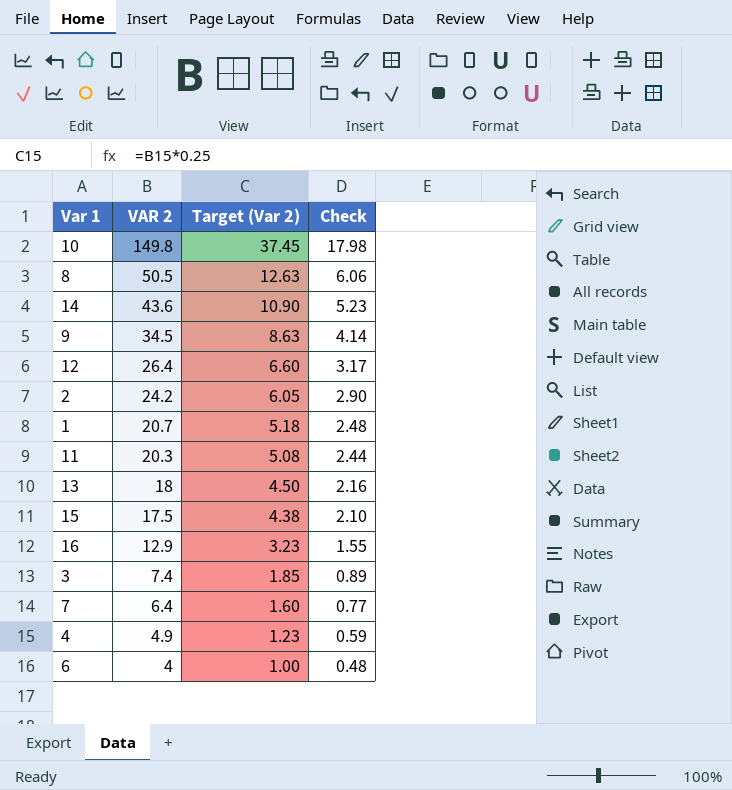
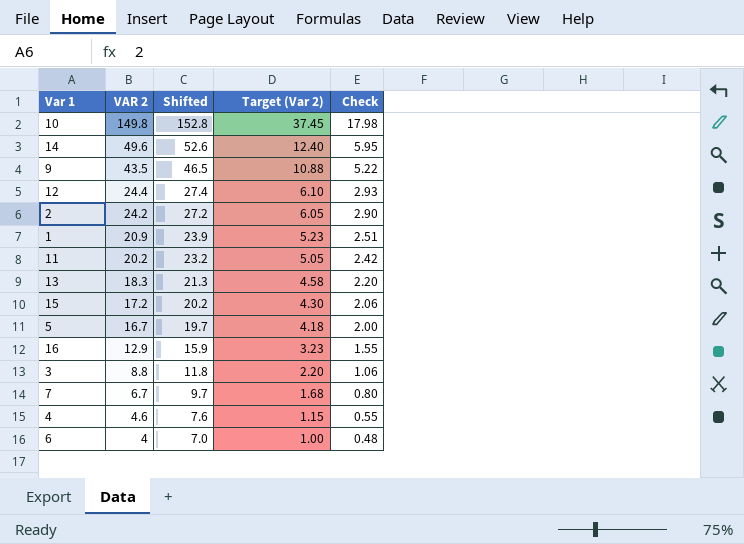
column Shifted | formula: none -> [VAR 2] + 3
row 8: 50.5 | 12.63 | 6.06 -> none
14 | VAR 2: 43.6 -> 49.6
14 | Target (Var 2): 10.90 -> 12.40
14 | Check: 5.23 -> 5.95
9 | VAR 2: 34.5 -> 43.5
9 | Target (Var 2): 8.63 -> 10.88
9 | Check: 4.14 -> 5.22
12 | VAR 2: 26.4 -> 24.4
12 | Target (Var 2): 6.60 -> 6.10
12 | Check: 3.17 -> 2.93
1 | VAR 2: 20.7 -> 20.9
1 | Target (Var 2): 5.18 -> 5.23
1 | Check: 2.48 -> 2.51
11 | VAR 2: 20.3 -> 20.2
11 | Target (Var 2): 5.08 -> 5.05
11 | Check: 2.44 -> 2.42
13 | VAR 2: 18 -> 18.3
13 | Target (Var 2): 4.50 -> 4.58
13 | Check: 2.16 -> 2.20
15 | VAR 2: 17.5 -> 17.2
15 | Target (Var 2): 4.38 -> 4.30
15 | Check: 2.10 -> 2.06
row 5: none -> 16.7 | 19.7 | 4.18 | 2.00
3 | VAR 2: 7.4 -> 8.8
3 | Target (Var 2): 1.85 -> 2.20
3 | Check: 0.89 -> 1.06
7 | VAR 2: 6.4 -> 6.7
7 | Target (Var 2): 1.60 -> 1.68
7 | Check: 0.77 -> 0.80
4 | VAR 2: 4.9 -> 4.6
4 | Target (Var 2): 1.23 -> 1.15
4 | Check: 0.59 -> 0.55

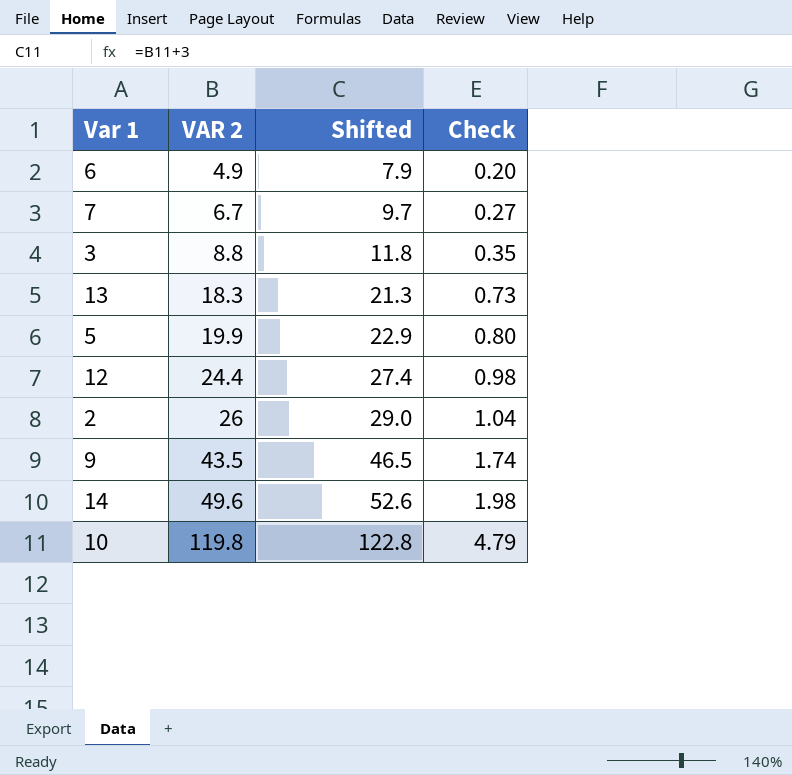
row order: VAR 2 descending -> VAR 2 ascending
column Target (Var 2) | formula: [VAR 2] * 0.25 -> none
column Check | formula: [VAR 2] * 0.12 -> [VAR 2] * 0.04
row 1: 20.9 | 23.9 | 5.23 | 2.51 -> none
row 11: 20.2 | 23.2 | 5.05 | 2.42 -> none
row 15: 17.2 | 20.2 | 4.30 | 2.06 -> none
row 16: 12.9 | 15.9 | 3.23 | 1.55 -> none
row 4: 4.6 | 7.6 | 1.15 | 0.55 -> none
6 | VAR 2: 4 -> 4.9
6 | Shifted: 7.0 -> 7.9
5 | VAR 2: 16.7 -> 19.9
5 | Shifted: 19.7 -> 22.9
2 | VAR 2: 24.2 -> 26
2 | Shifted: 27.2 -> 29.0
10 | VAR 2: 149.8 -> 119.8
10 | Shifted: 152.8 -> 122.8

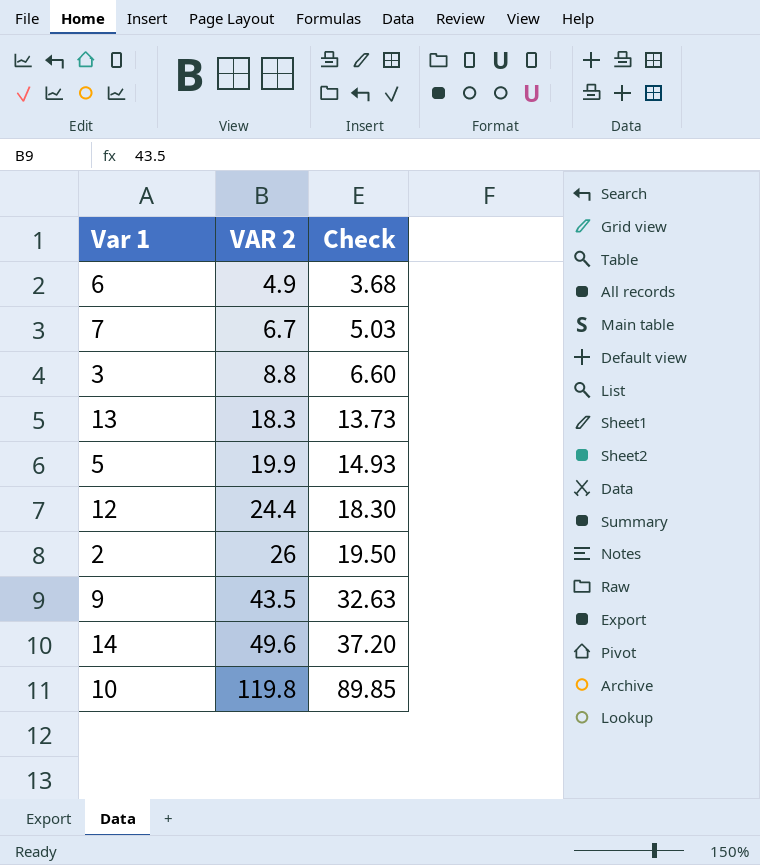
column Shifted | formula: [VAR 2] + 3 -> none
column Check | formula: [VAR 2] * 0.04 -> [VAR 2] * 0.75

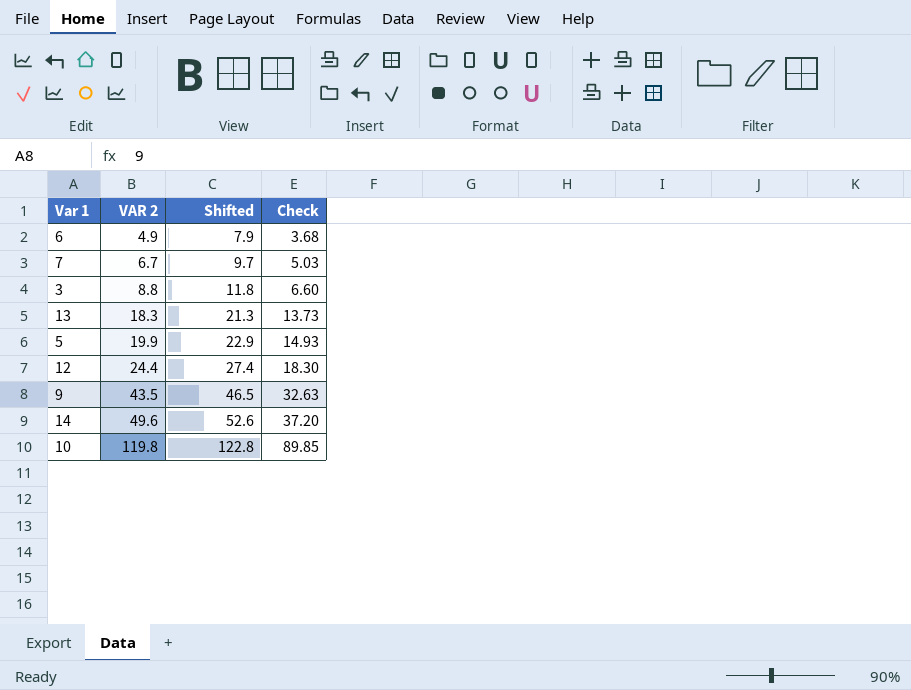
column Shifted | formula: none -> [VAR 2] + 3
row 2: 26 | 19.50 -> none

